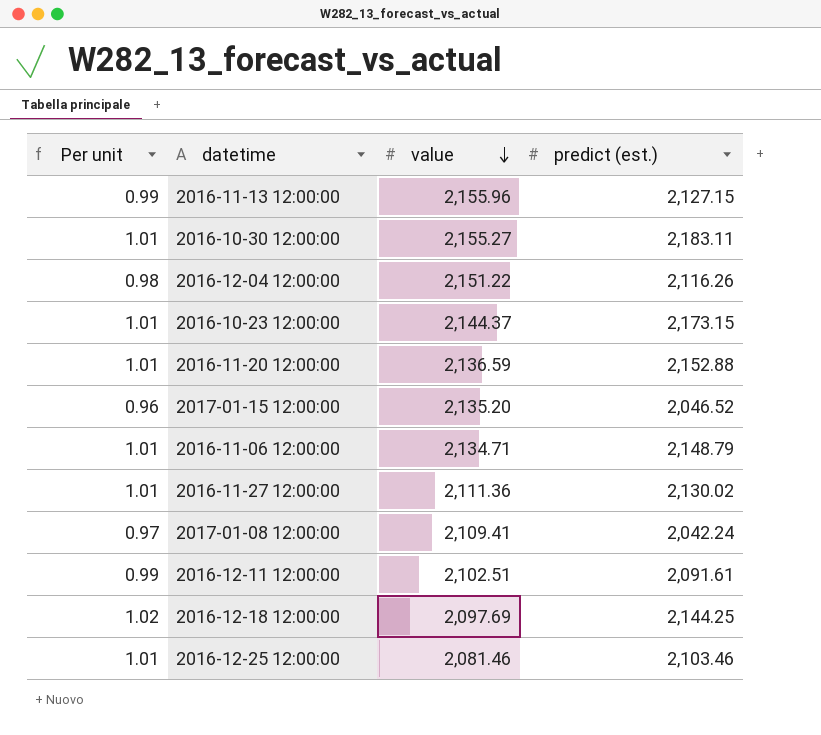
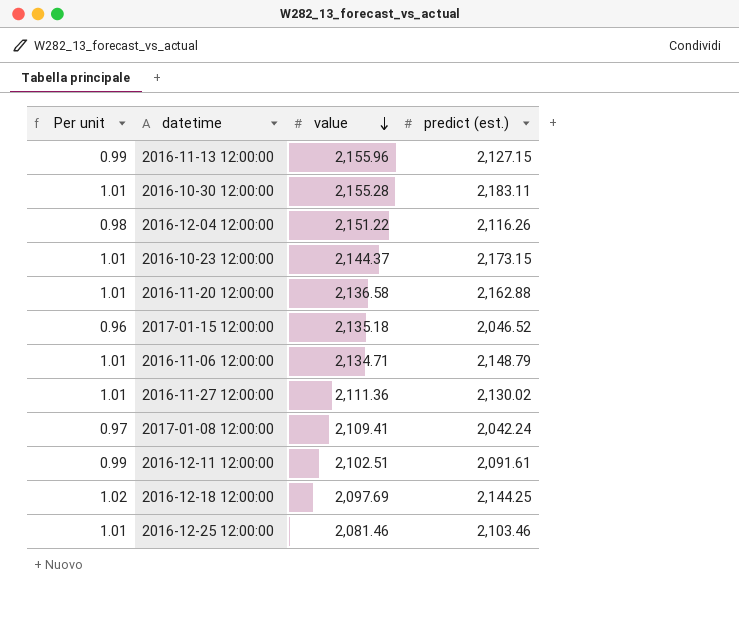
2016-10-30 12:00:00 | value: 2,155.27 -> 2,155.28
2016-11-20 12:00:00 | value: 2,136.59 -> 2,136.58
2016-11-20 12:00:00 | predict (est.): 2,152.88 -> 2,162.88
2017-01-15 12:00:00 | value: 2,135.20 -> 2,135.18

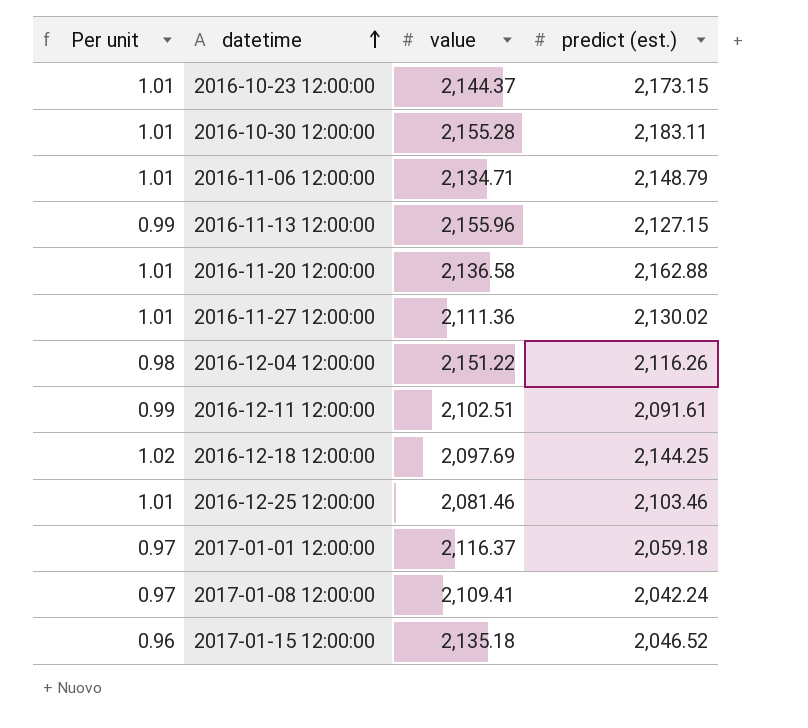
row order: value descending -> datetime ascending
row 2017-01-01 12:00:00: none -> 0.97 | 2,116.37 | 2,059.18

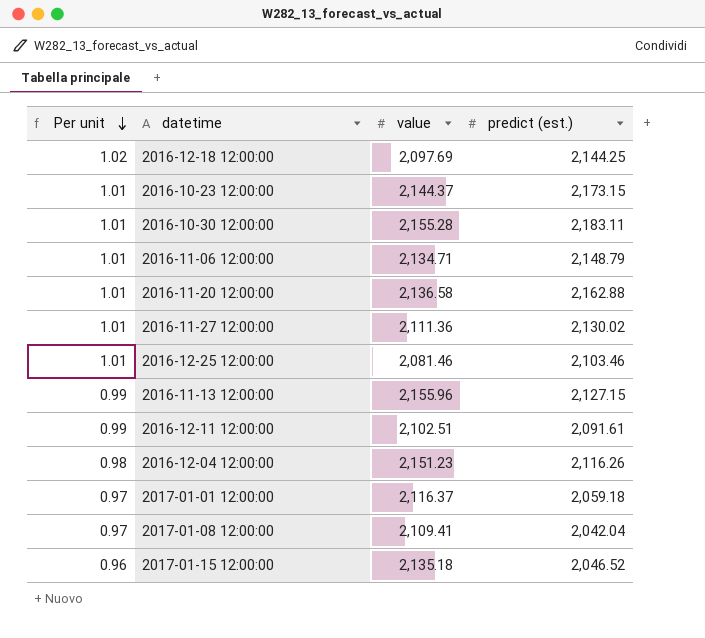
row order: datetime ascending -> Per unit descending
2016-12-04 12:00:00 | value: 2,151.22 -> 2,151.23
2017-01-08 12:00:00 | predict (est.): 2,042.24 -> 2,042.04

